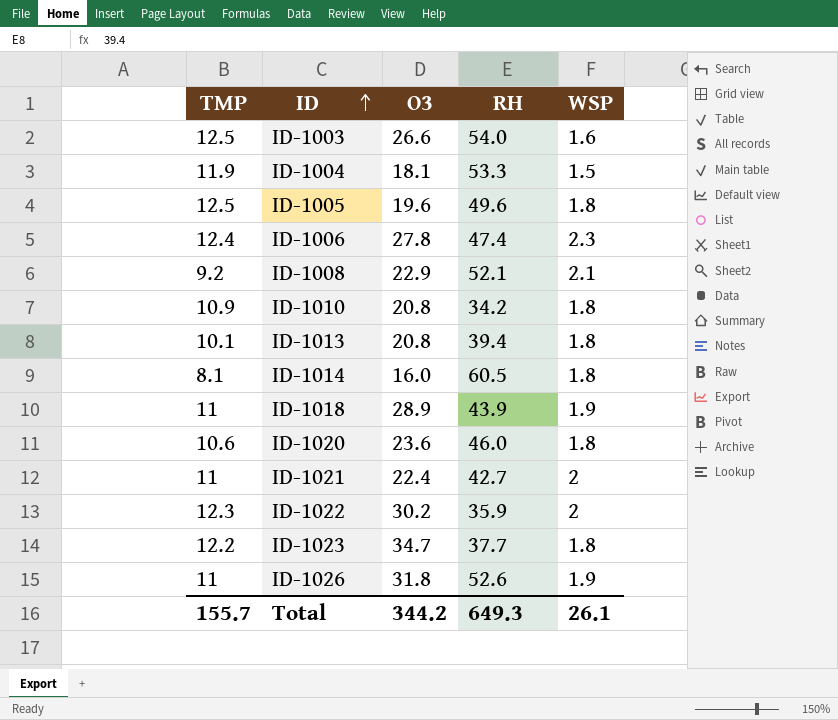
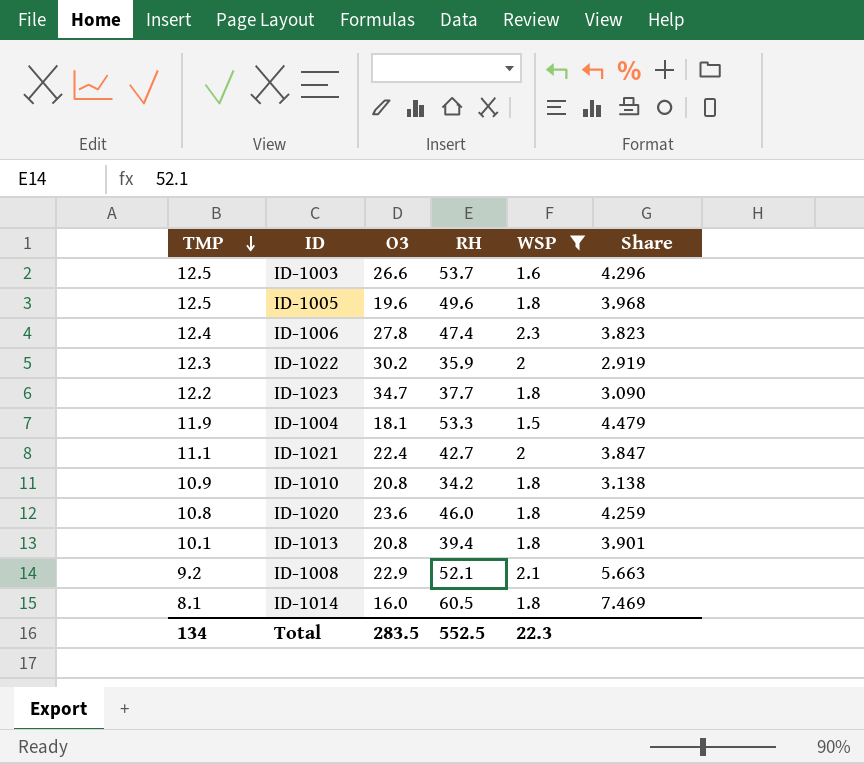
filter: none -> WSP != 1.9
row order: ID ascending -> TMP descending
column Share | formula: none -> [RH] / [TMP]
ID-1003 | RH: 54.0 -> 53.7
ID-1021 | TMP: 11 -> 11.1
ID-1020 | TMP: 10.6 -> 10.8
Total | TMP: 155.7 -> 134
Total | O3: 344.2 -> 283.5
Total | RH: 649.3 -> 552.5
Total | WSP: 26.1 -> 22.3

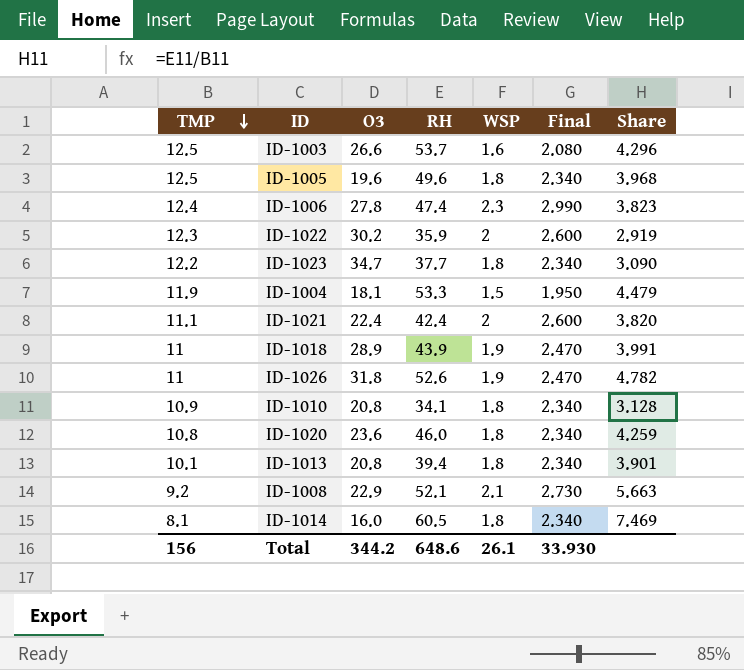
filter: WSP != 1.9 -> none
column Final | formula: none -> [WSP] * 1.3
ID-1021 | RH: 42.7 -> 42.4
ID-1021 | Share: 3.847 -> 3.820
ID-1010 | RH: 34.2 -> 34.1
ID-1010 | Share: 3.138 -> 3.128
Total | TMP: 134 -> 156
Total | O3: 283.5 -> 344.2
Total | RH: 552.5 -> 648.6
Total | WSP: 22.3 -> 26.1

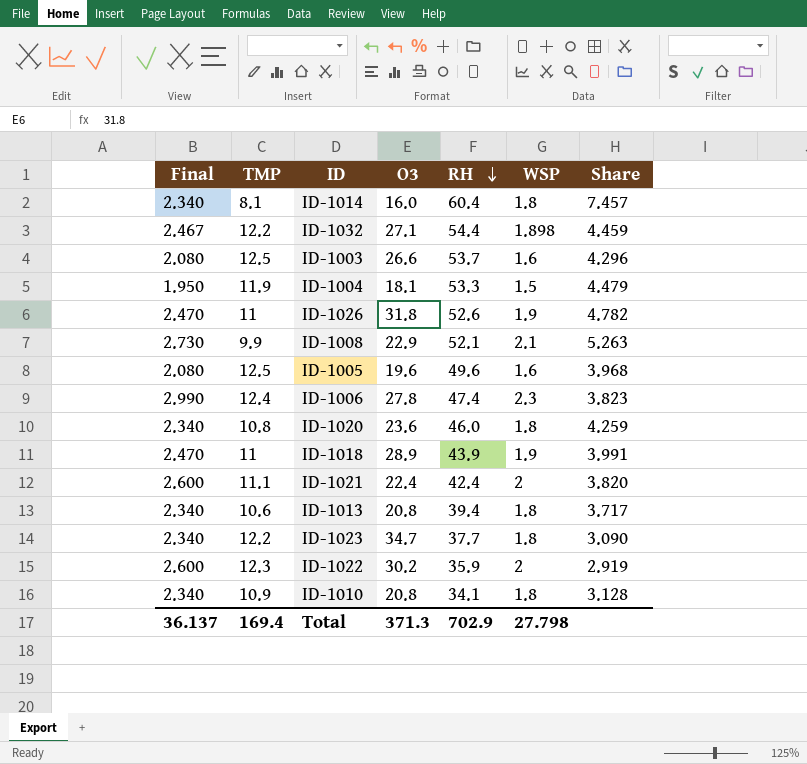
row order: TMP descending -> RH descending
column Final | position: 6 -> 1
ID-1014 | RH: 60.5 -> 60.4
ID-1014 | Share: 7.469 -> 7.457
row ID-1032: none -> 2.467 | 12.2 | 27.1 | 54.4 | 1.898 | 4.459
ID-1008 | TMP: 9.2 -> 9.9
ID-1008 | Share: 5.663 -> 5.263
ID-1005 | Final: 2.340 -> 2.080
ID-1005 | WSP: 1.8 -> 1.6
ID-1013 | TMP: 10.1 -> 10.6
ID-1013 | Share: 3.901 -> 3.717
Total | Final: 33.930 -> 36.137
Total | TMP: 156 -> 169.4
Total | O3: 344.2 -> 371.3
Total | RH: 648.6 -> 702.9
Total | WSP: 26.1 -> 27.798

